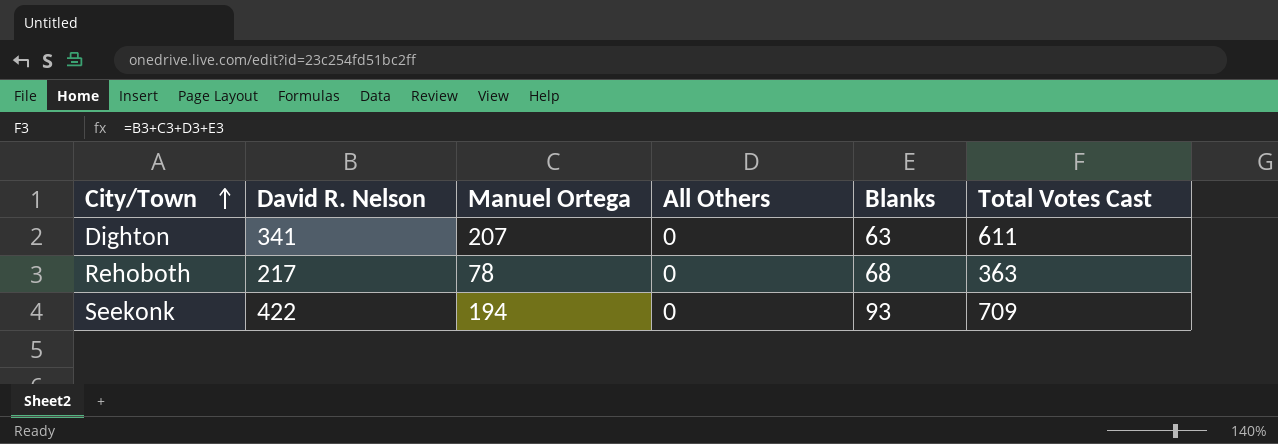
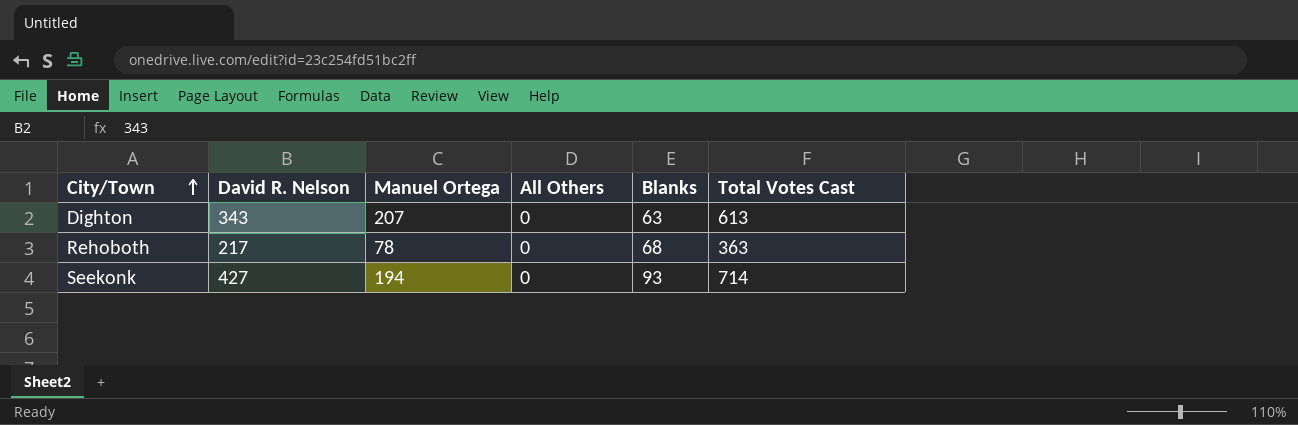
Dighton | David R. Nelson: 341 -> 343
Dighton | Total Votes Cast: 611 -> 613
Seekonk | David R. Nelson: 422 -> 427
Seekonk | Total Votes Cast: 709 -> 714

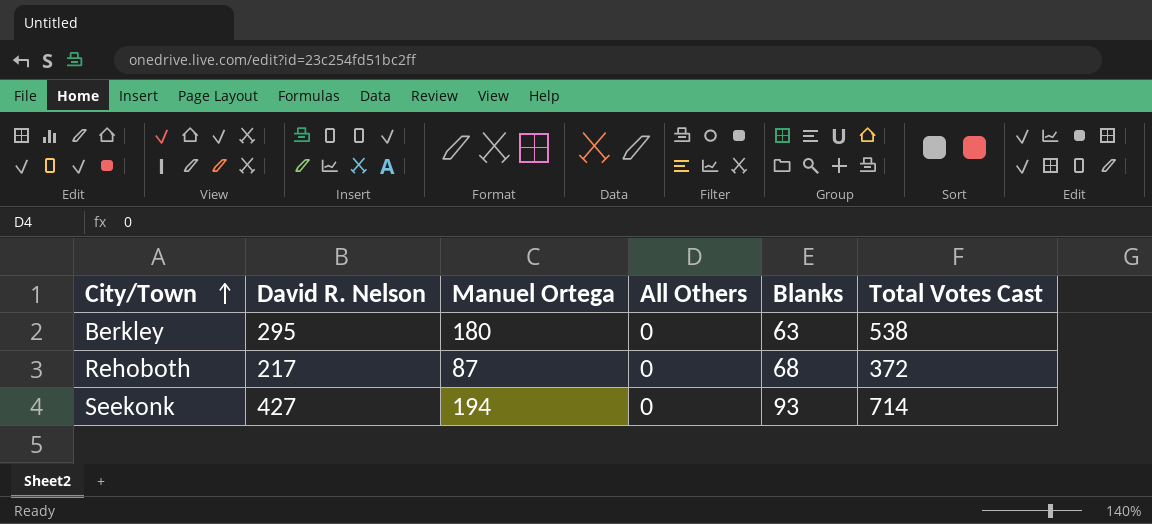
row Dighton: 343 | 207 | 0 | 63 | 613 -> none
row Berkley: none -> 295 | 180 | 0 | 63 | 538
Rehoboth | Manuel Ortega: 78 -> 87
Rehoboth | Total Votes Cast: 363 -> 372

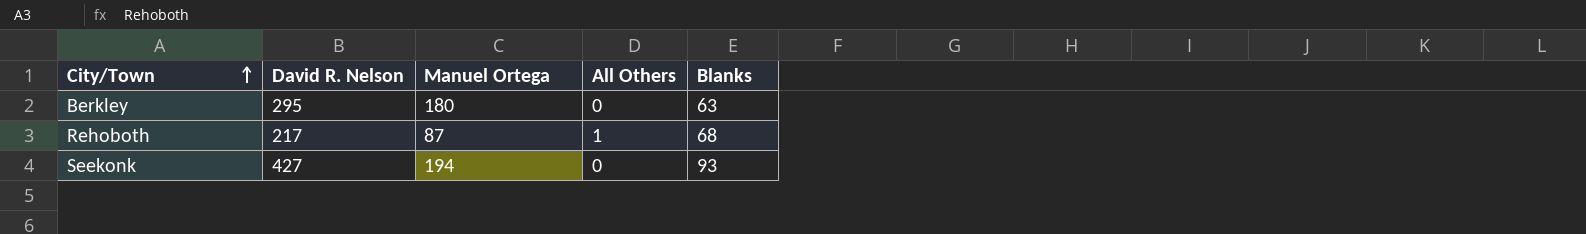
column Total Votes Cast | formula: [David R. Nelson] + [Manuel Ortega] + [All Others] + [Blanks] -> none
Rehoboth | All Others: 0 -> 1

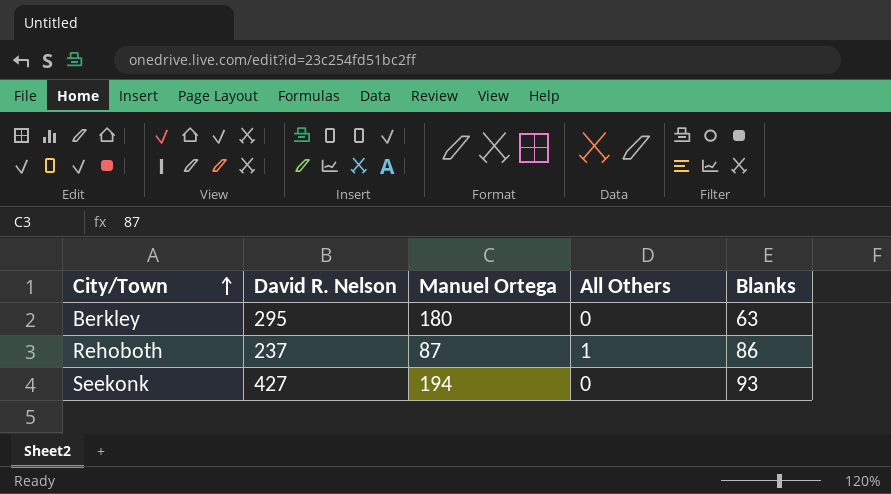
Rehoboth | David R. Nelson: 217 -> 237
Rehoboth | Blanks: 68 -> 86

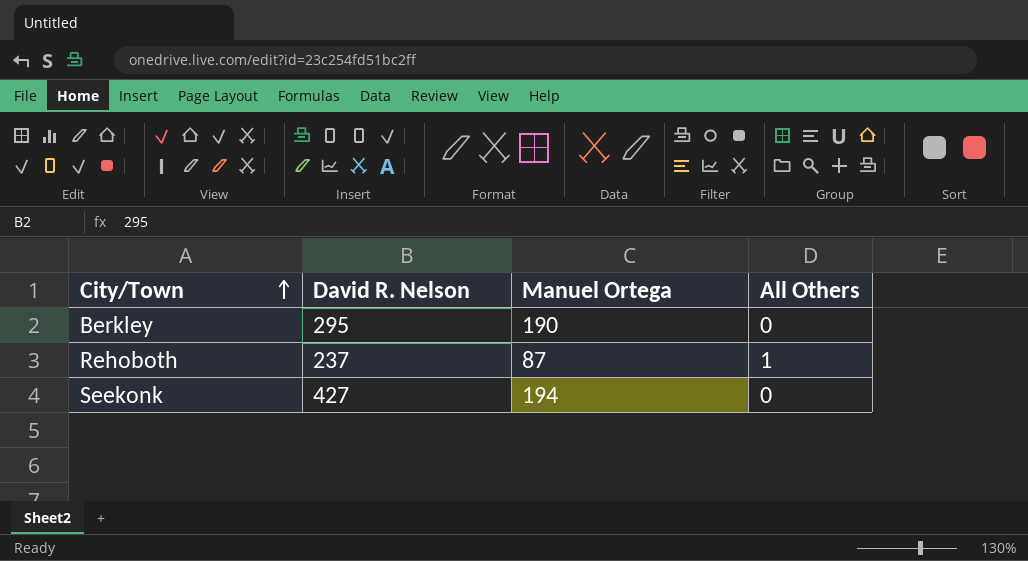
column Blanks | position: 5 -> none
Berkley | Manuel Ortega: 180 -> 190

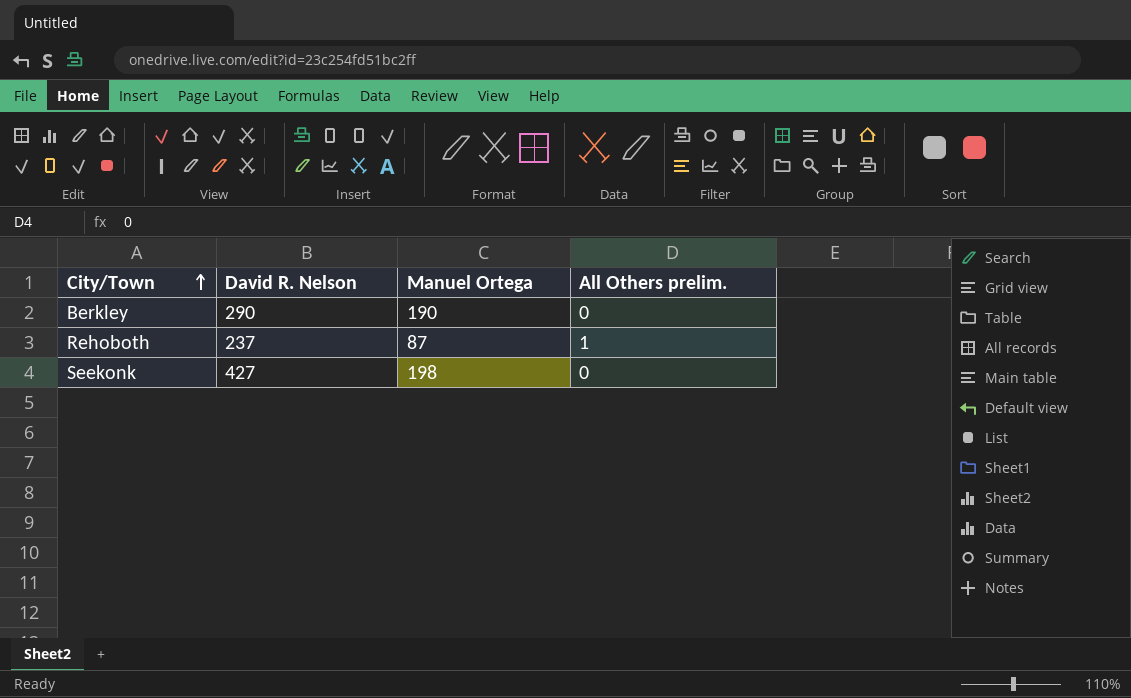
column name: All Others -> All Others prelim.
Berkley | David R. Nelson: 295 -> 290
Seekonk | Manuel Ortega: 194 -> 198

